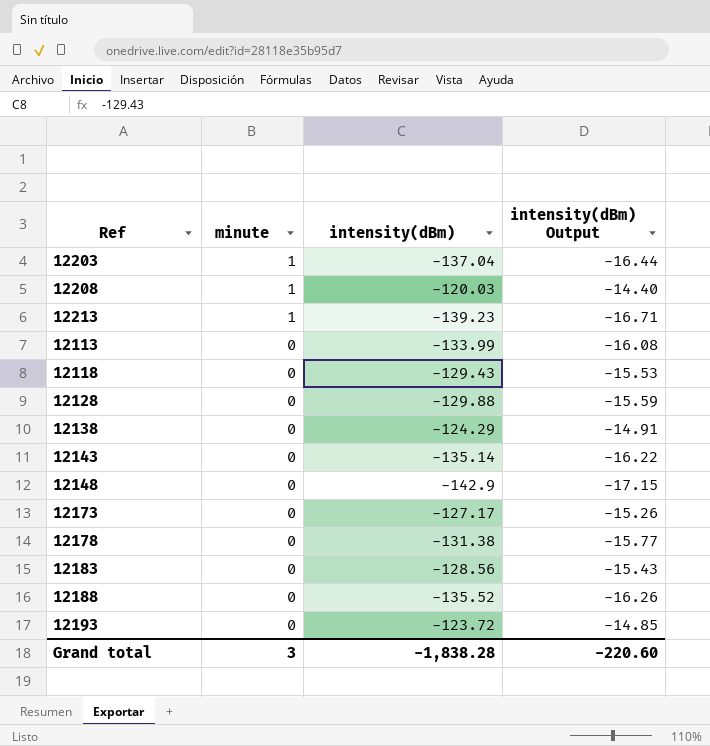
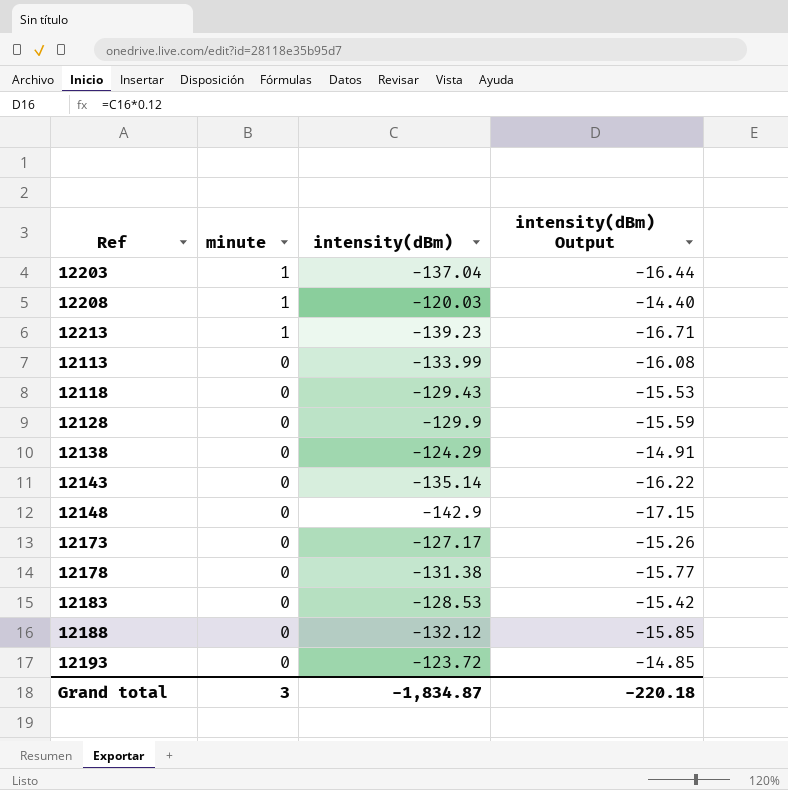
12128 | intensity(dBm): -129.88 -> -129.9
12183 | intensity(dBm): -128.56 -> -128.53
12183 | intensity(dBm) Output: -15.43 -> -15.42
12188 | intensity(dBm): -135.52 -> -132.12
12188 | intensity(dBm) Output: -16.26 -> -15.85
Grand total | intensity(dBm): -1,838.28 -> -1,834.87
Grand total | intensity(dBm) Output: -220.60 -> -220.18

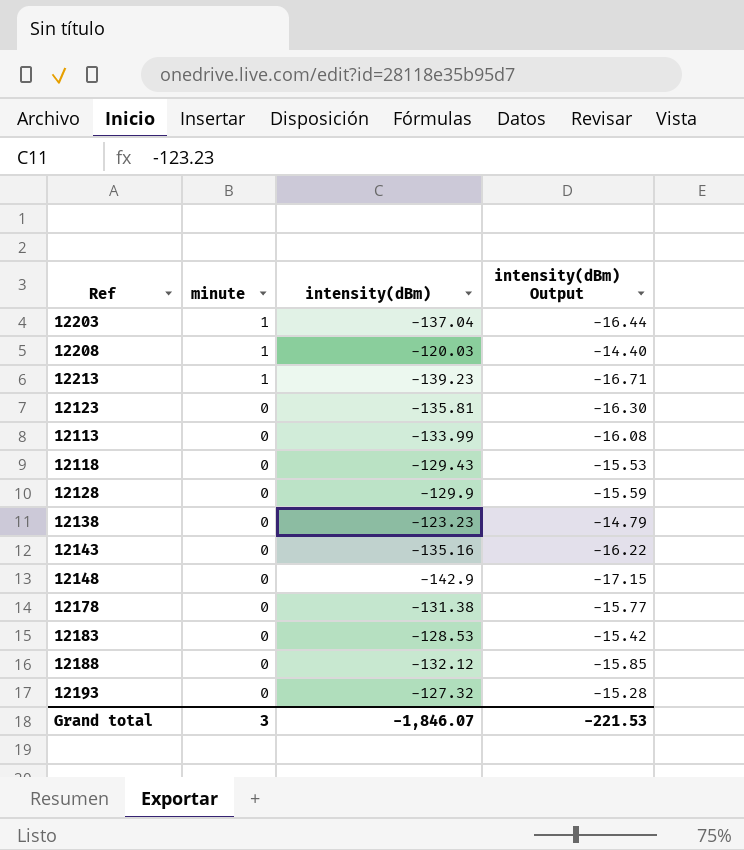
row 12173: 0 | -127.17 | -15.26 -> none
row 12123: none -> 0 | -135.81 | -16.30
12138 | intensity(dBm): -124.29 -> -123.23
12138 | intensity(dBm) Output: -14.91 -> -14.79
12143 | intensity(dBm): -135.14 -> -135.16
12193 | intensity(dBm): -123.72 -> -127.32
12193 | intensity(dBm) Output: -14.85 -> -15.28
Grand total | intensity(dBm): -1,834.87 -> -1,846.07
Grand total | intensity(dBm) Output: -220.18 -> -221.53

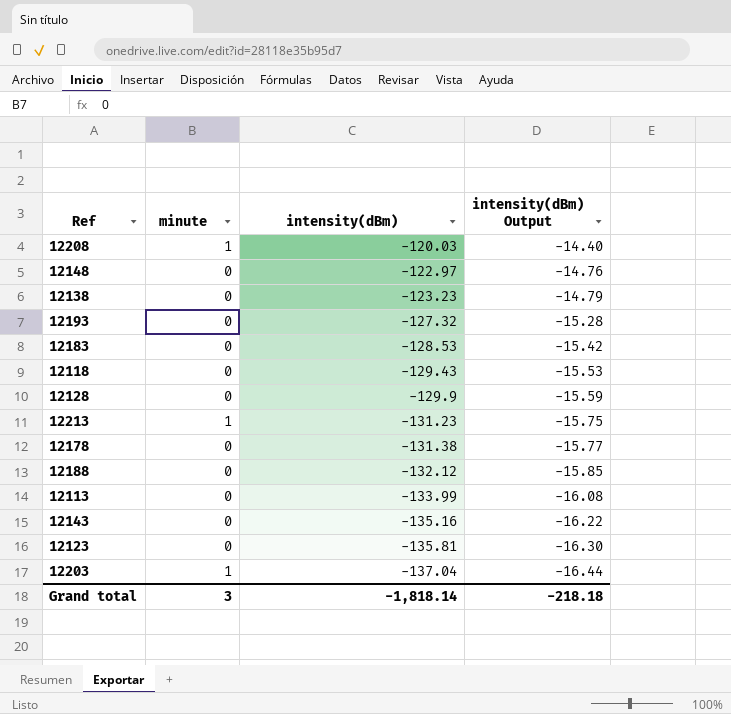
row order: minute descending -> intensity(dBm) descending
12148 | intensity(dBm): -142.9 -> -122.97
12148 | intensity(dBm) Output: -17.15 -> -14.76
12213 | intensity(dBm): -139.23 -> -131.23
12213 | intensity(dBm) Output: -16.71 -> -15.75
Grand total | intensity(dBm): -1,846.07 -> -1,818.14
Grand total | intensity(dBm) Output: -221.53 -> -218.18

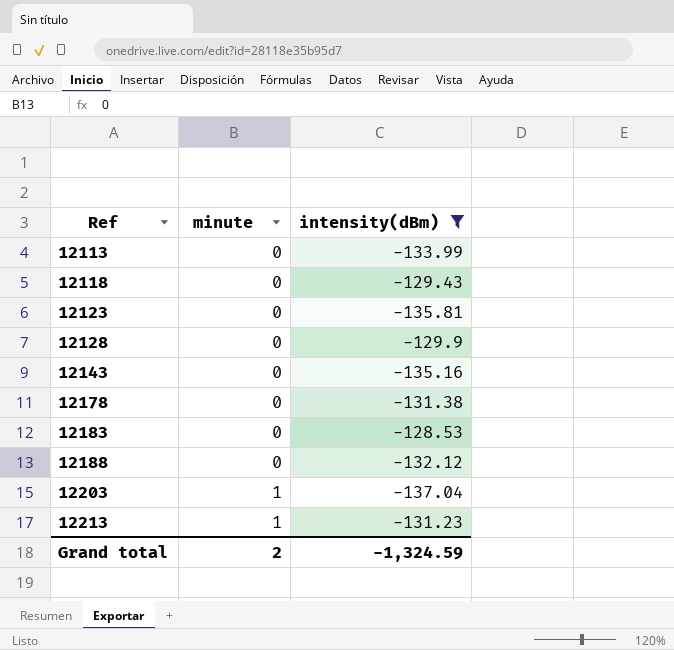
filter: none -> intensity(dBm) <= -128.53
row order: intensity(dBm) descending -> Ref ascending
column intensity(dBm) Output | formula: [intensity(dBm)] * 0.12 -> none
Grand total | minute: 3 -> 2
Grand total | intensity(dBm): -1,818.14 -> -1,324.59

